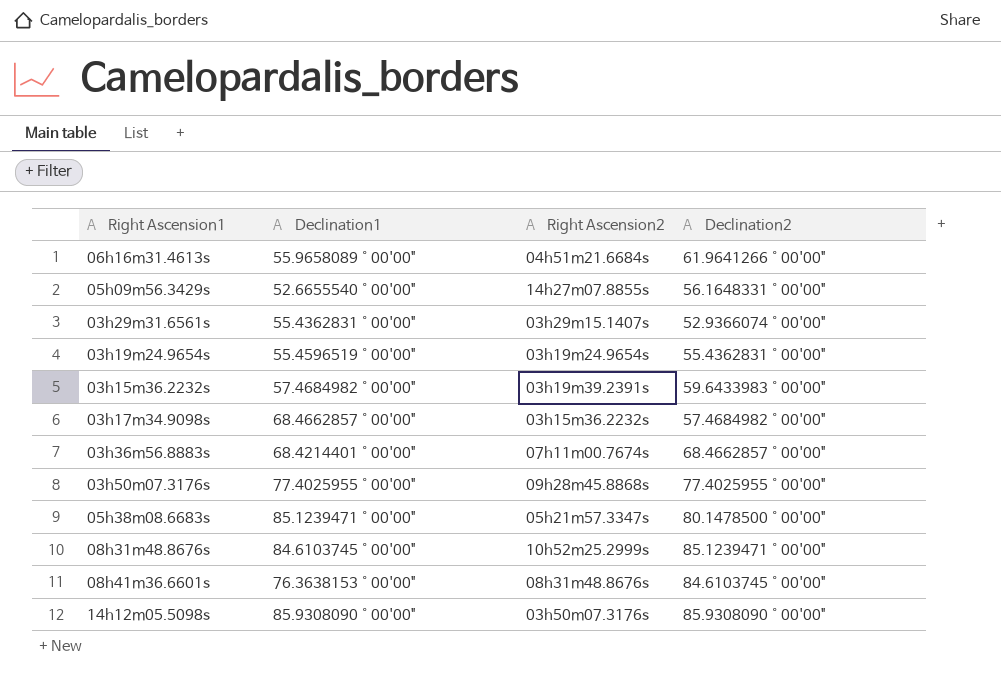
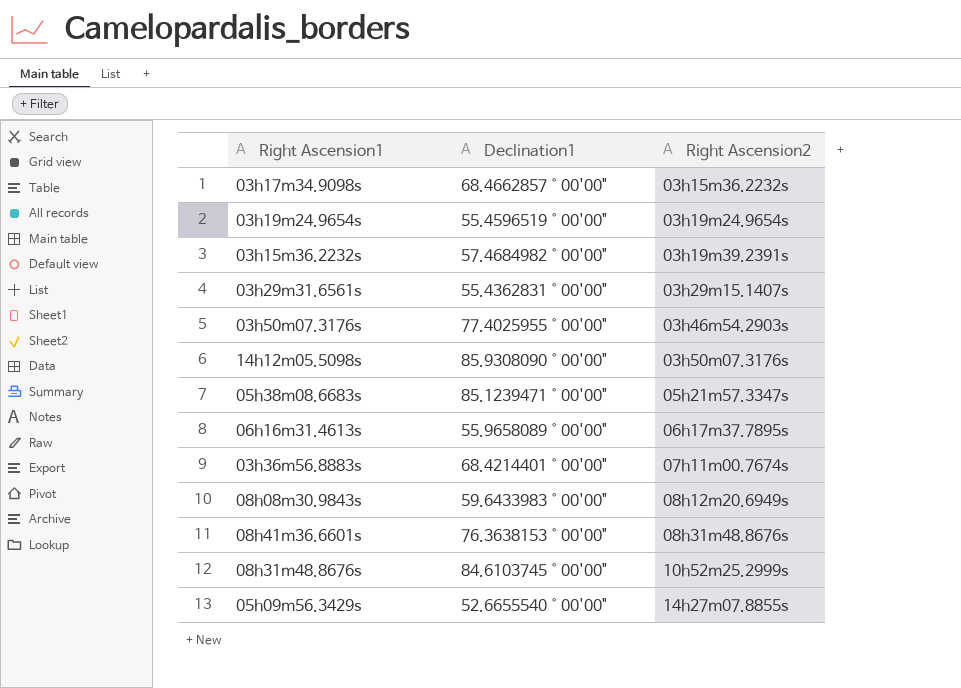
row order: none -> Right Ascension2 ascending
column Declination2 | position: 4 -> none
03h50m07.3176s | Right Ascension2: 09h28m45.8868s -> 03h46m54.2903s
06h16m31.4613s | Right Ascension2: 04h51m21.6684s -> 06h17m37.7895s
row 08h08m30.9843s: none -> 59.6433983˚00'00" | 08h12m20.6949s

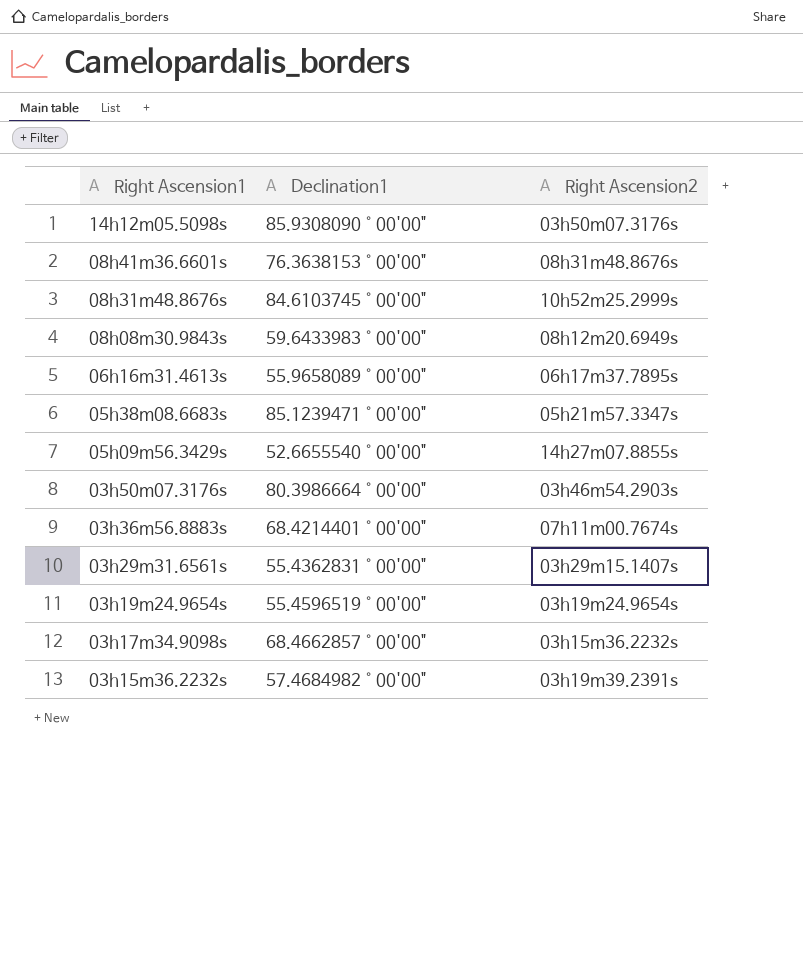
row order: Right Ascension2 ascending -> Right Ascension1 descending
03h50m07.3176s | Declination1: 77.4025955˚00'00" -> 80.3986664˚00'00"

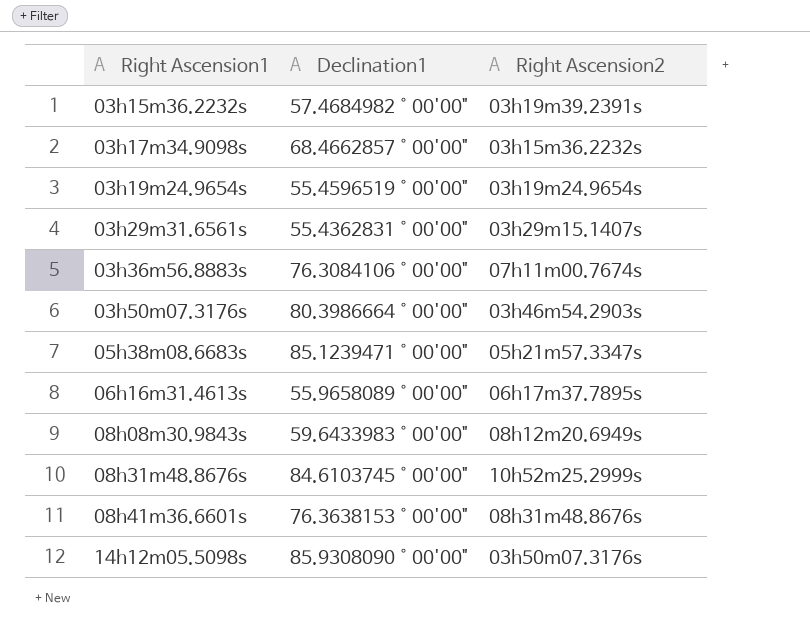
row order: Right Ascension1 descending -> Right Ascension1 ascending
row 05h09m56.3429s: 52.6655540˚00'00" | 14h27m07.8855s -> none
03h36m56.8883s | Declination1: 68.4214401˚00'00" -> 76.3084106˚00'00"

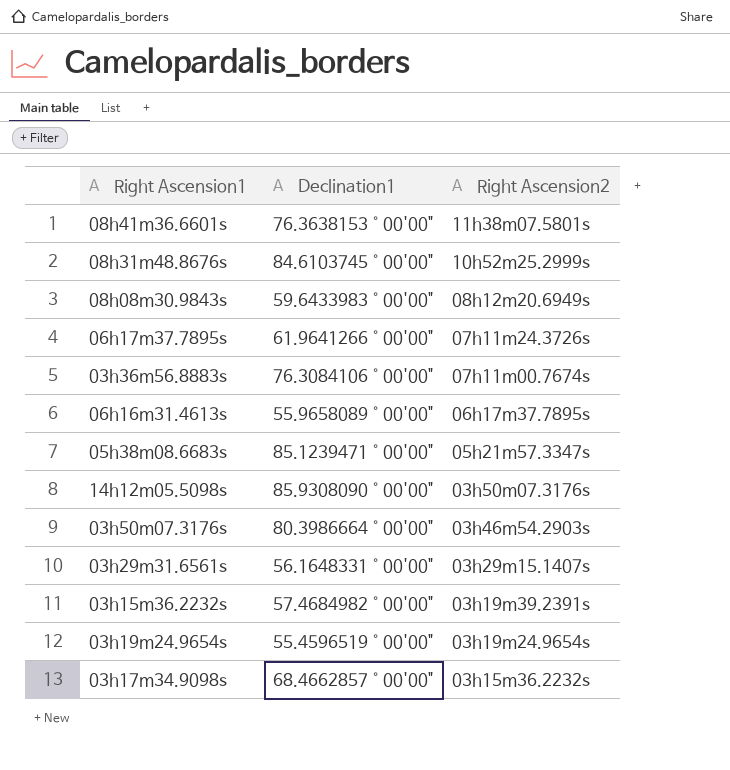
row order: Right Ascension1 ascending -> Right Ascension2 descending
08h41m36.6601s | Right Ascension2: 08h31m48.8676s -> 11h38m07.5801s
row 06h17m37.7895s: none -> 61.9641266˚00'00" | 07h11m24.3726s
03h29m31.6561s | Declination1: 55.4362831˚00'00" -> 56.1648331˚00'00"

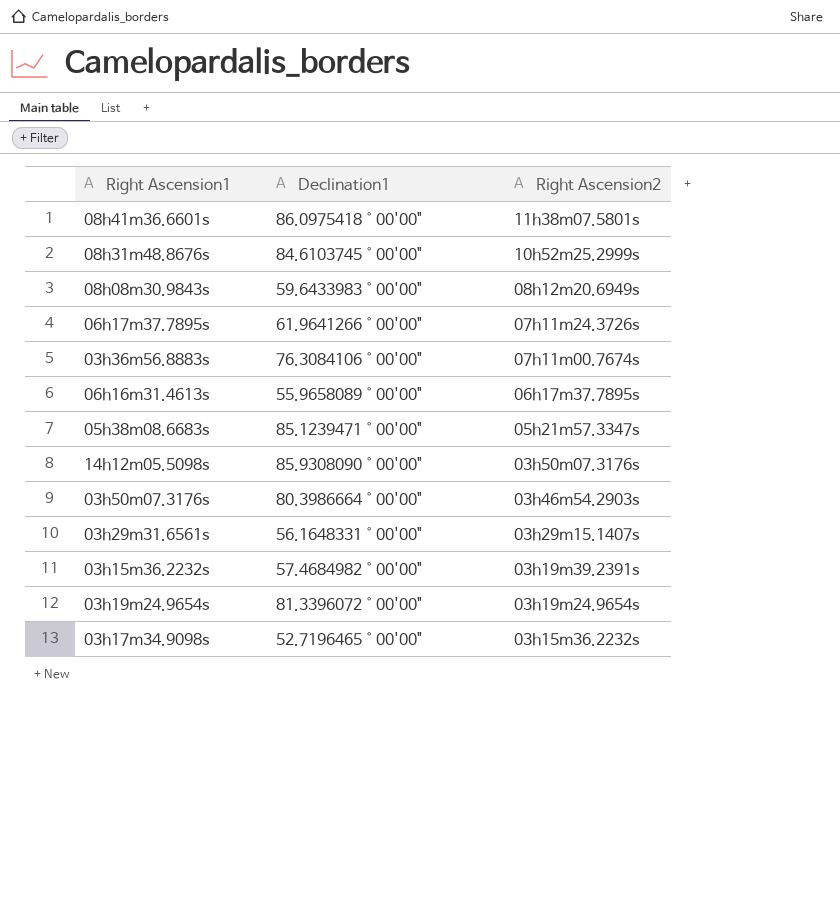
08h41m36.6601s | Declination1: 76.3638153˚00'00" -> 86.0975418˚00'00"
03h19m24.9654s | Declination1: 55.4596519˚00'00" -> 81.3396072˚00'00"
03h17m34.9098s | Declination1: 68.4662857˚00'00" -> 52.7196465˚00'00"

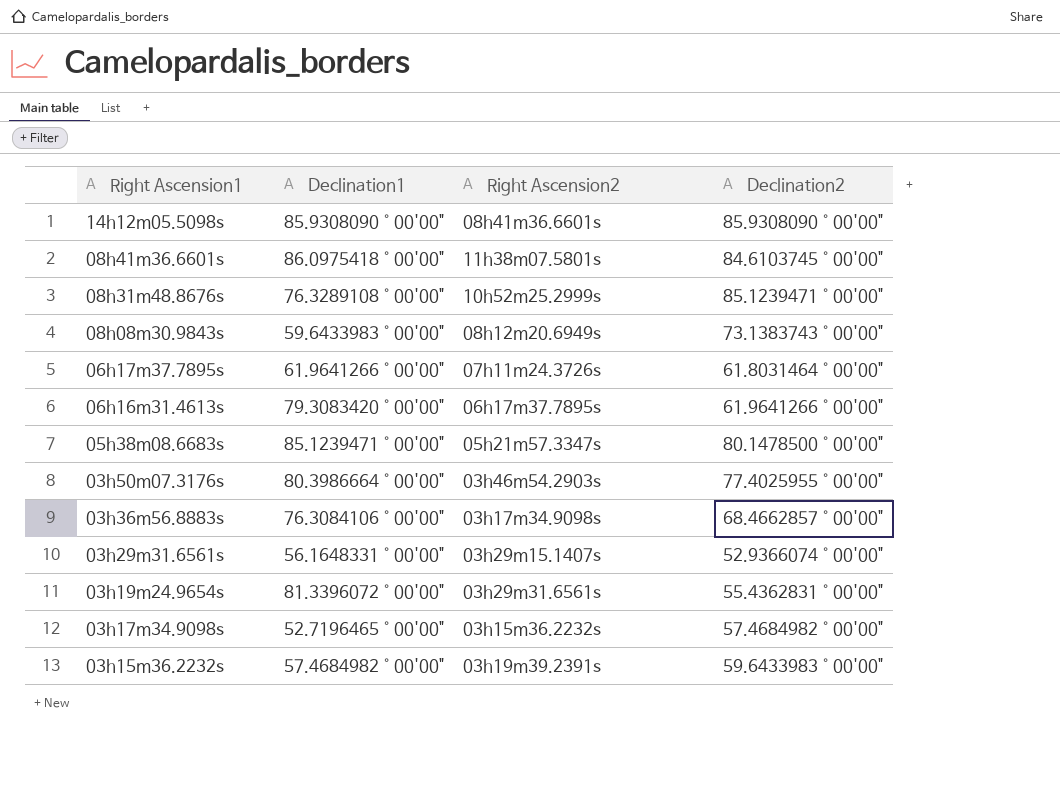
row order: Right Ascension2 descending -> Right Ascension1 descending
column Declination2 | position: none -> 4
14h12m05.5098s | Right Ascension2: 03h50m07.3176s -> 08h41m36.6601s
08h31m48.8676s | Declination1: 84.6103745˚00'00" -> 76.3289108˚00'00"
06h16m31.4613s | Declination1: 55.9658089˚00'00" -> 79.3083420˚00'00"
03h36m56.8883s | Right Ascension2: 07h11m00.7674s -> 03h17m34.9098s
03h19m24.9654s | Right Ascension2: 03h19m24.9654s -> 03h29m31.6561s

